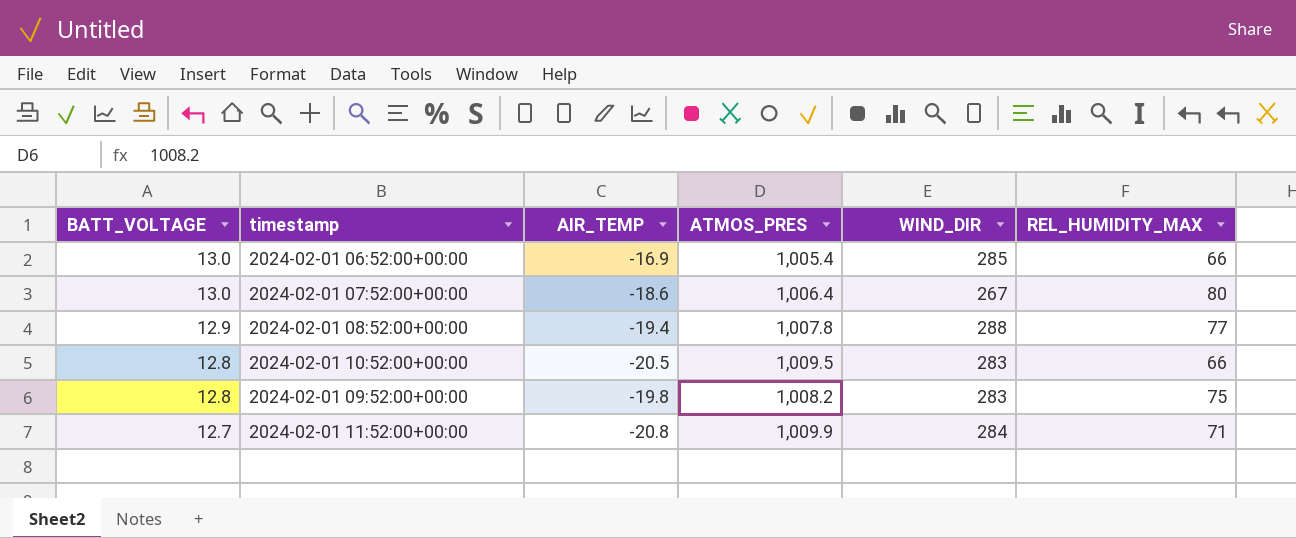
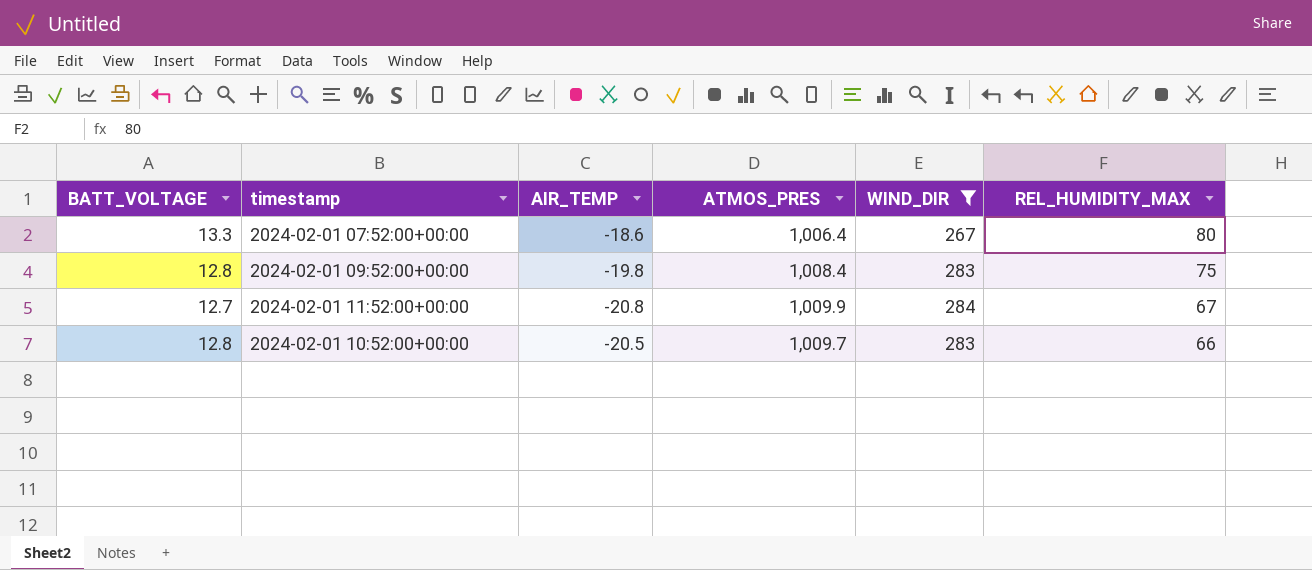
filter: none -> WIND_DIR <= 284
row order: BATT_VOLTAGE descending -> REL_HUMIDITY_MAX descending
2024-02-01 07:52:00+00:00 | BATT_VOLTAGE: 13.0 -> 13.3
2024-02-01 09:52:00+00:00 | ATMOS_PRES: 1,008.2 -> 1,008.4
2024-02-01 11:52:00+00:00 | REL_HUMIDITY_MAX: 71 -> 67
2024-02-01 10:52:00+00:00 | ATMOS_PRES: 1,009.5 -> 1,009.7

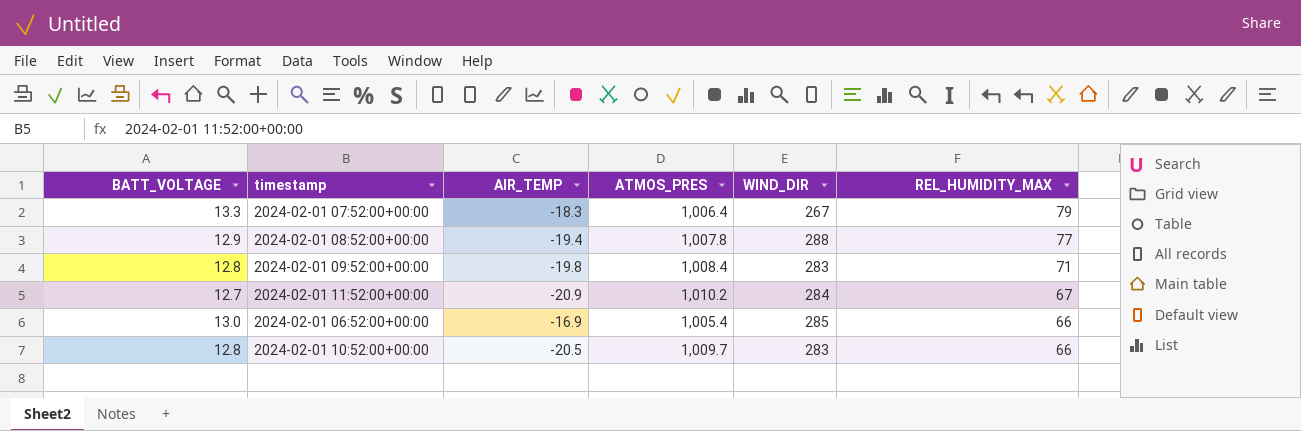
filter: WIND_DIR <= 284 -> none
2024-02-01 07:52:00+00:00 | AIR_TEMP: -18.6 -> -18.3
2024-02-01 07:52:00+00:00 | REL_HUMIDITY_MAX: 80 -> 79
2024-02-01 09:52:00+00:00 | REL_HUMIDITY_MAX: 75 -> 71
2024-02-01 11:52:00+00:00 | AIR_TEMP: -20.8 -> -20.9
2024-02-01 11:52:00+00:00 | ATMOS_PRES: 1,009.9 -> 1,010.2

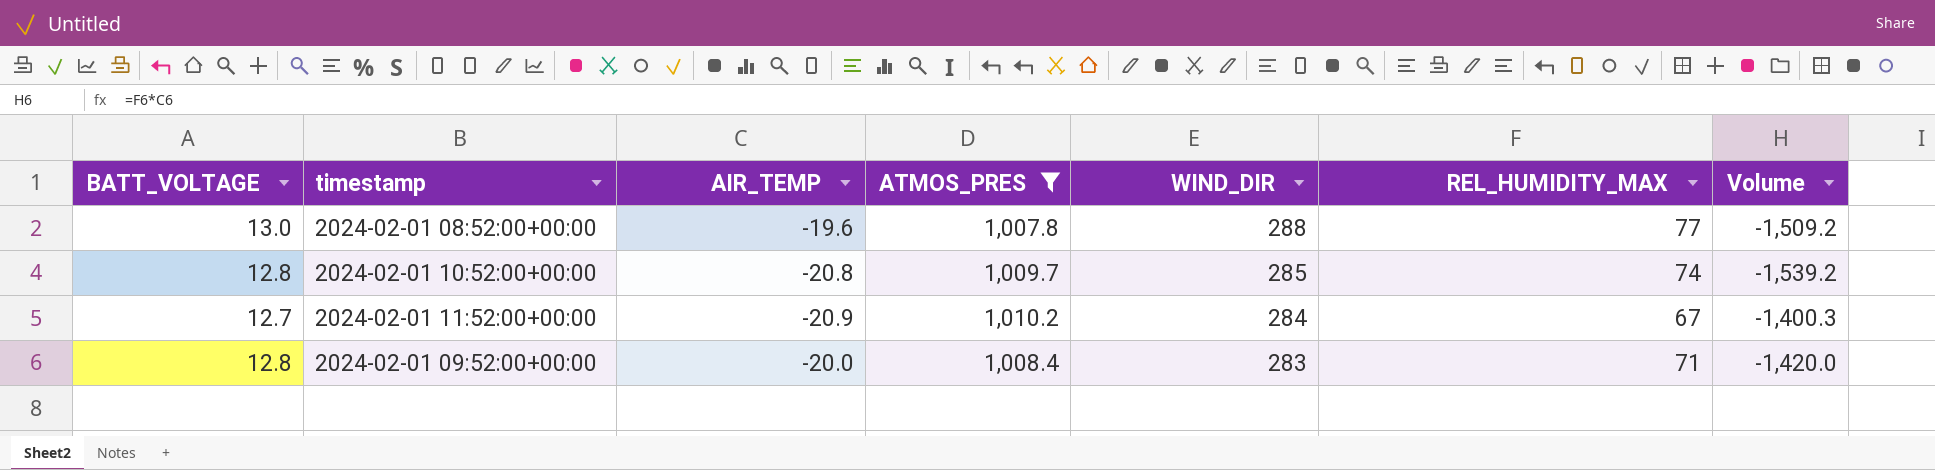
filter: none -> ATMOS_PRES >= 1,007.8
row order: REL_HUMIDITY_MAX descending -> WIND_DIR descending
column Volume | formula: none -> [AIR_TEMP] * [REL_HUMIDITY_MAX]
2024-02-01 08:52:00+00:00 | BATT_VOLTAGE: 12.9 -> 13.0
2024-02-01 08:52:00+00:00 | AIR_TEMP: -19.4 -> -19.6
2024-02-01 10:52:00+00:00 | AIR_TEMP: -20.5 -> -20.8
2024-02-01 10:52:00+00:00 | WIND_DIR: 283 -> 285
2024-02-01 10:52:00+00:00 | REL_HUMIDITY_MAX: 66 -> 74
2024-02-01 09:52:00+00:00 | AIR_TEMP: -19.8 -> -20.0

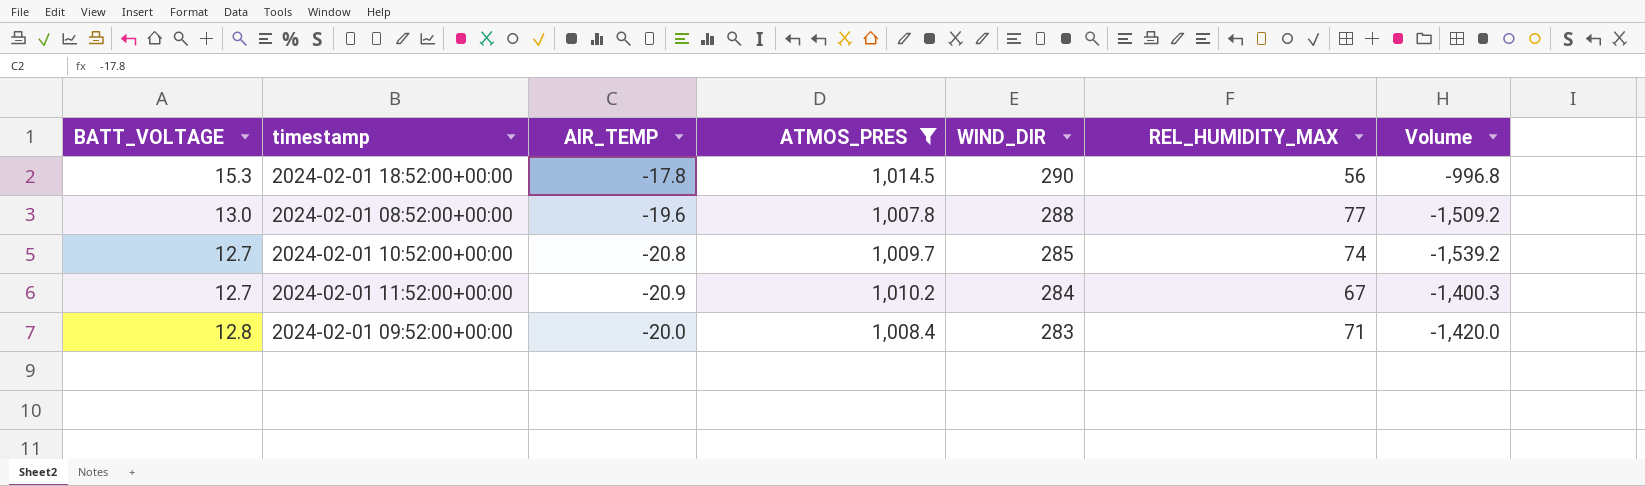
row 2024-02-01 18:52:00+00:00: none -> 15.3 | -17.8 | 1,014.5 | 290 | 56 | -996.8
2024-02-01 10:52:00+00:00 | BATT_VOLTAGE: 12.8 -> 12.7

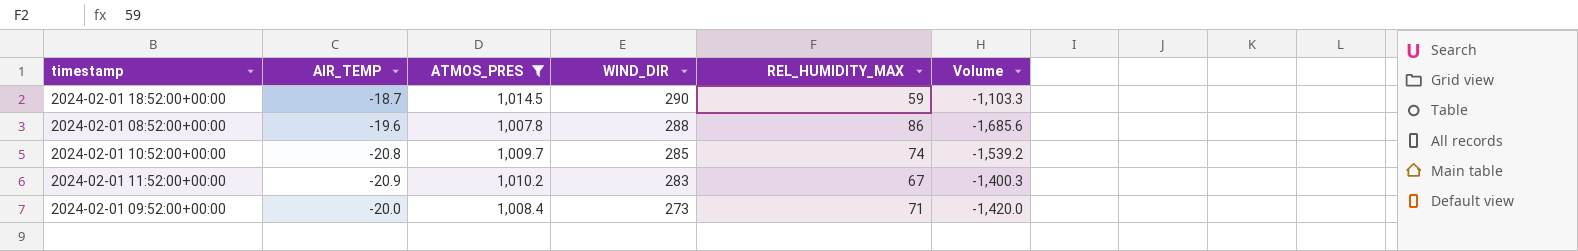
column BATT_VOLTAGE | position: 1 -> none
2024-02-01 18:52:00+00:00 | AIR_TEMP: -17.8 -> -18.7
2024-02-01 18:52:00+00:00 | REL_HUMIDITY_MAX: 56 -> 59
2024-02-01 18:52:00+00:00 | Volume: -996.8 -> -1,103.3
2024-02-01 08:52:00+00:00 | REL_HUMIDITY_MAX: 77 -> 86
2024-02-01 08:52:00+00:00 | Volume: -1,509.2 -> -1,685.6
2024-02-01 11:52:00+00:00 | WIND_DIR: 284 -> 283
2024-02-01 09:52:00+00:00 | WIND_DIR: 283 -> 273

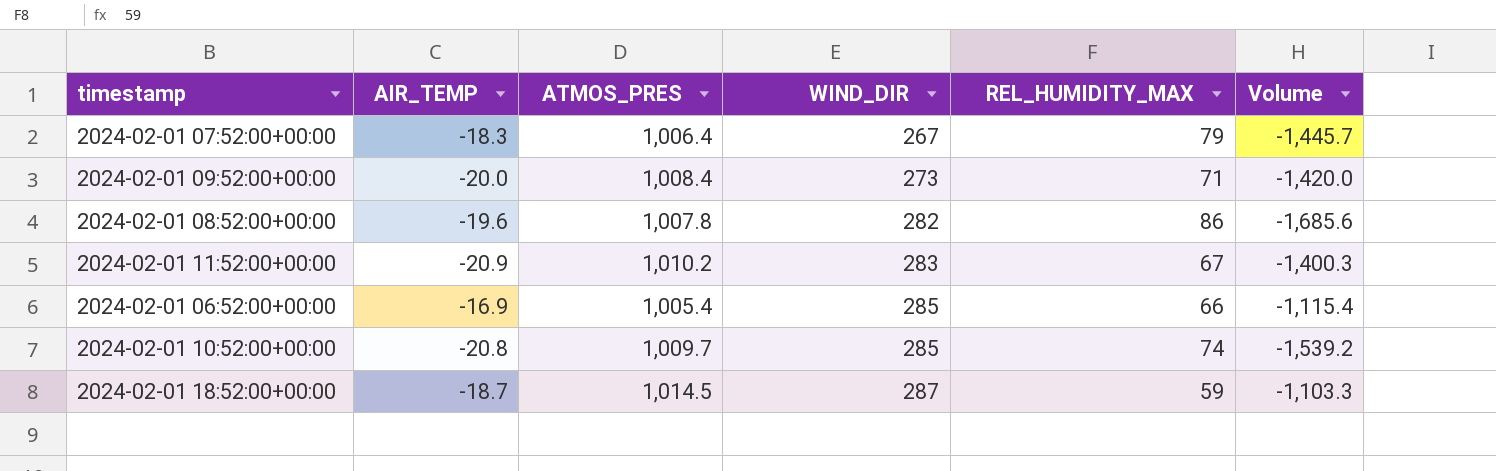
filter: ATMOS_PRES >= 1,007.8 -> none
row order: WIND_DIR descending -> WIND_DIR ascending
2024-02-01 08:52:00+00:00 | WIND_DIR: 288 -> 282
2024-02-01 18:52:00+00:00 | WIND_DIR: 290 -> 287

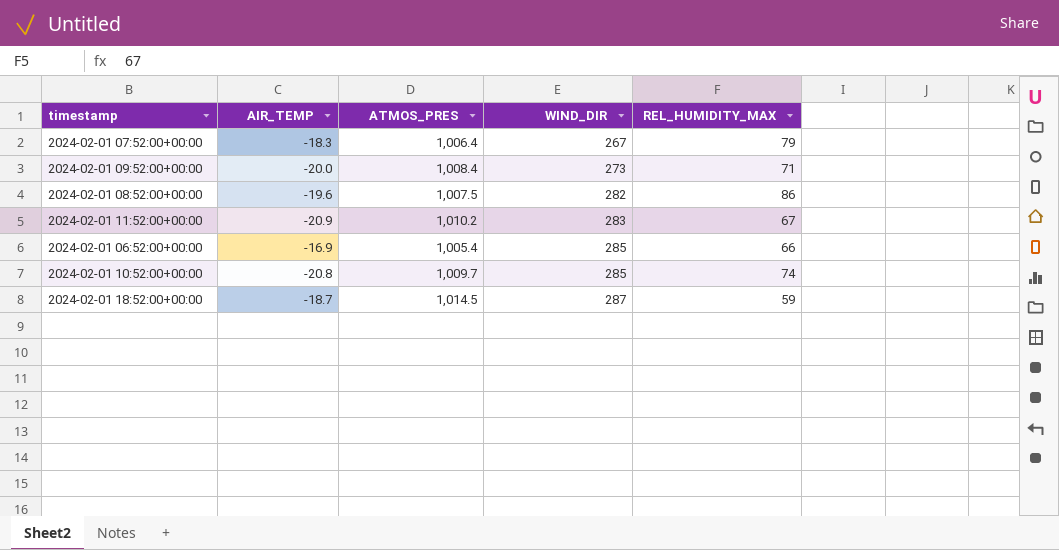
column Volume | formula: [AIR_TEMP] * [REL_HUMIDITY_MAX] -> none
2024-02-01 08:52:00+00:00 | ATMOS_PRES: 1,007.8 -> 1,007.5

